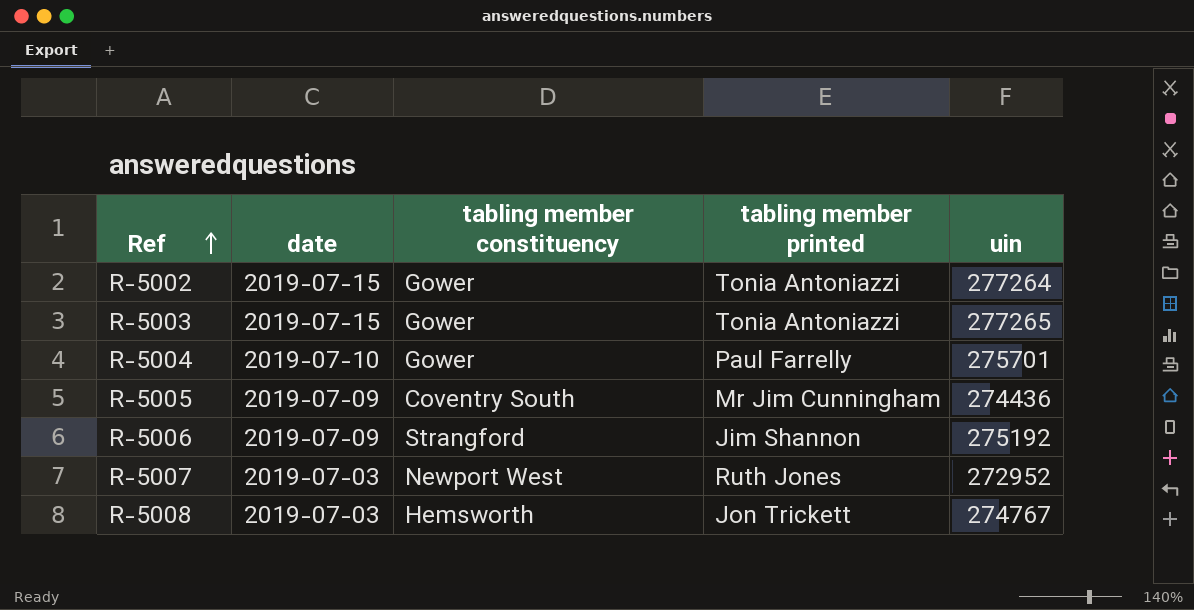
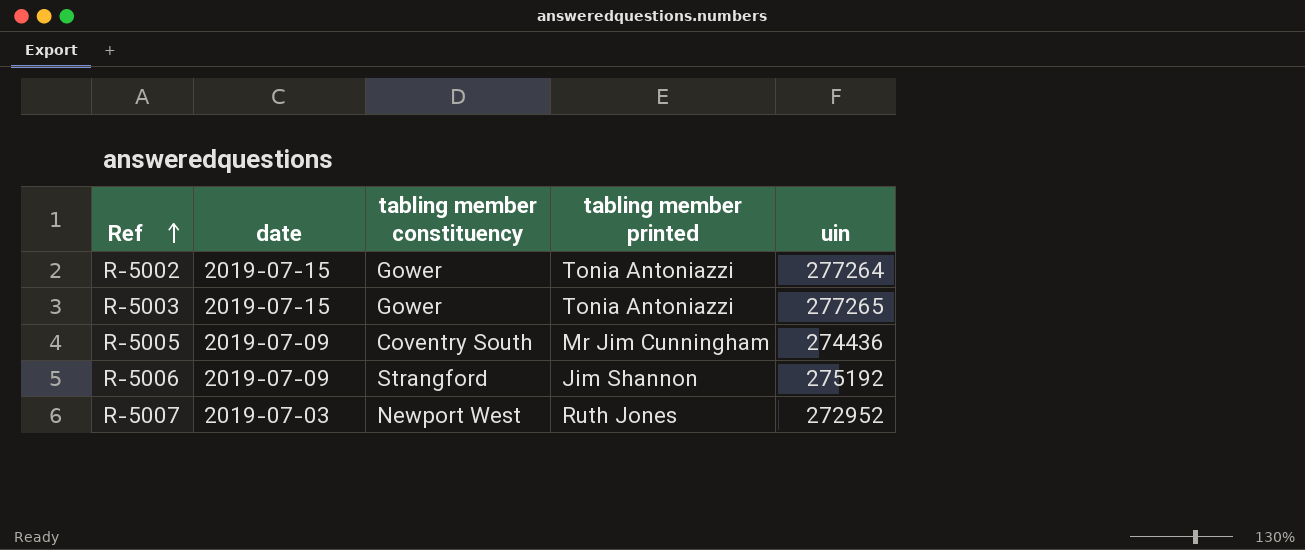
row R-5004: 2019-07-10 | Gower | Paul Farrelly | 275701 -> none
row R-5008: 2019-07-03 | Hemsworth | Jon Trickett | 274767 -> none

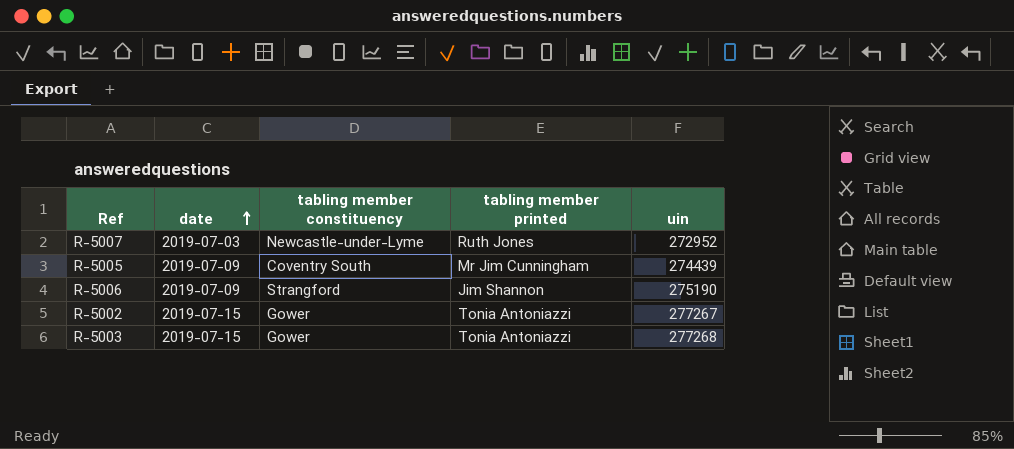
row order: Ref ascending -> date ascending
R-5007 | tabling member constituency: Newport West -> Newcastle-under-Lyme
R-5005 | uin: 274436 -> 274439
R-5006 | uin: 275192 -> 275190
R-5002 | uin: 277264 -> 277267
R-5003 | uin: 277265 -> 277268

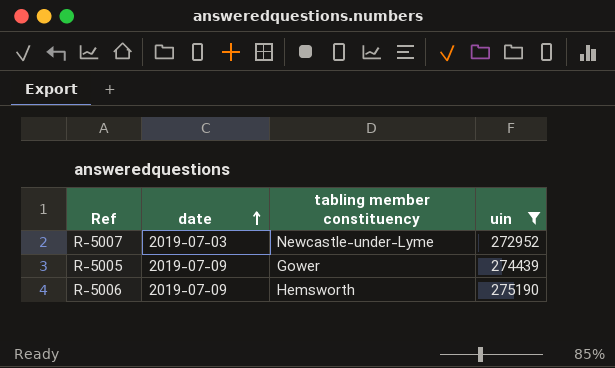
filter: none -> uin <= 275190
column tabling member printed | position: 4 -> none
R-5005 | tabling member constituency: Coventry South -> Gower
R-5006 | tabling member constituency: Strangford -> Hemsworth

